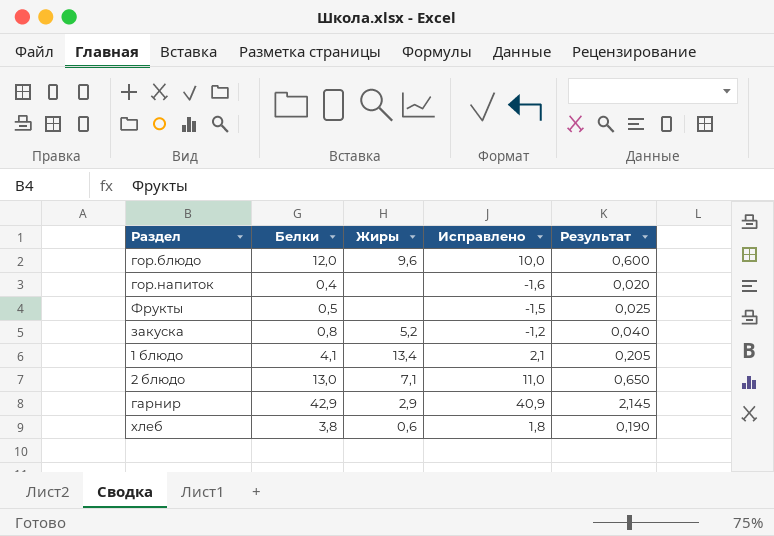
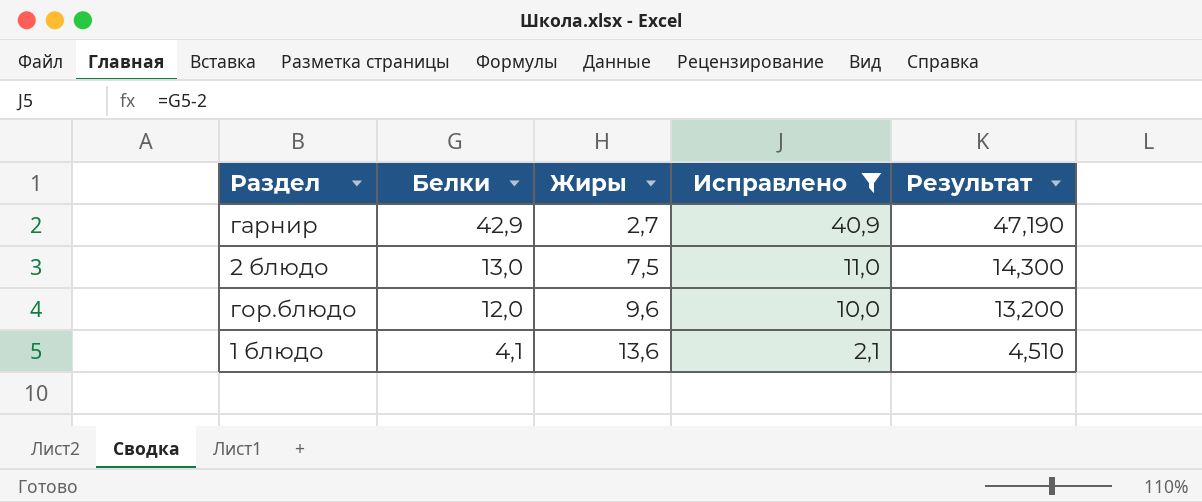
filter: none -> Исправлено >= 2,1
row order: none -> Белки descending
column Результат | formula: [Белки] * 0,05 -> [Белки] * 1,1
гарнир | Жиры: 2,9 -> 2,7
2 блюдо | Жиры: 7,1 -> 7,5
1 блюдо | Жиры: 13,4 -> 13,6

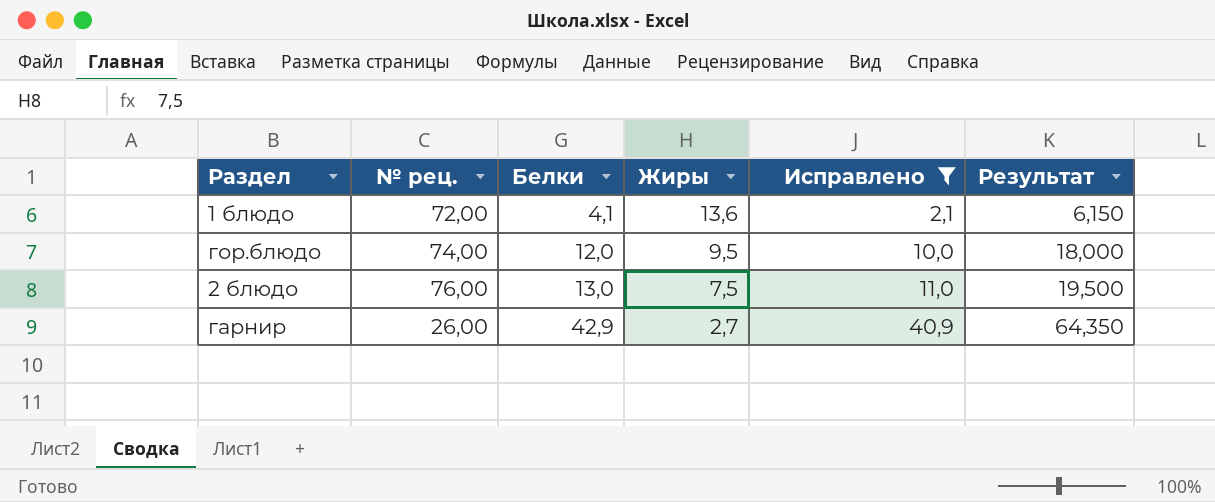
row order: Белки descending -> Белки ascending
column № рец. | position: none -> 2
column Результат | formula: [Белки] * 1,1 -> [Белки] * 1,5
гор.блюдо | Жиры: 9,6 -> 9,5

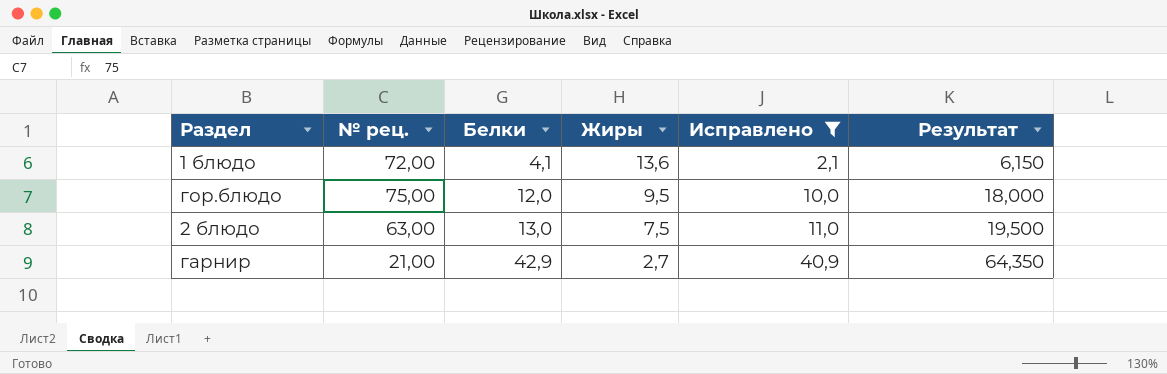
гор.блюдо | № рец.: 74,00 -> 75,00
2 блюдо | № рец.: 76,00 -> 63,00
гарнир | № рец.: 26,00 -> 21,00

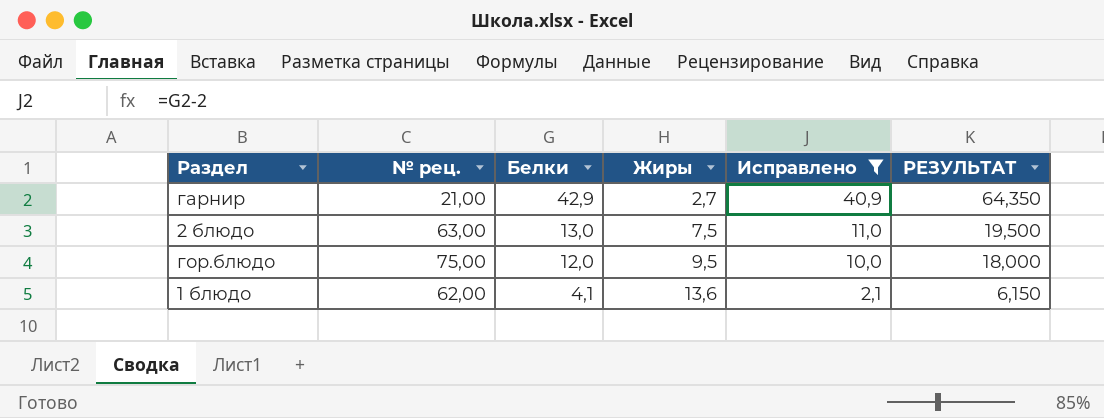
row order: Белки ascending -> Белки descending
column name: Результат -> РЕЗУЛЬТАТ
1 блюдо | № рец.: 72,00 -> 62,00

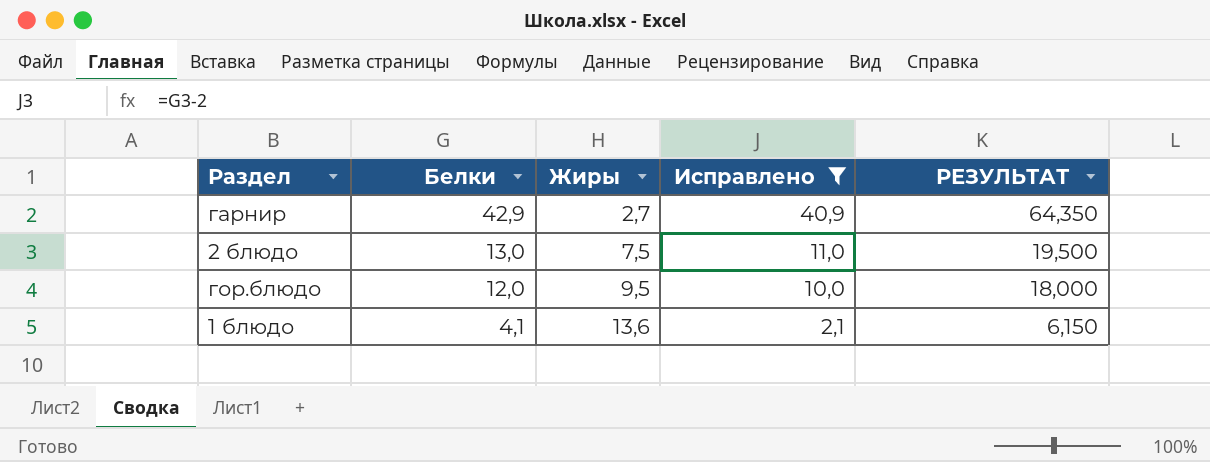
column № рец. | position: 2 -> none

